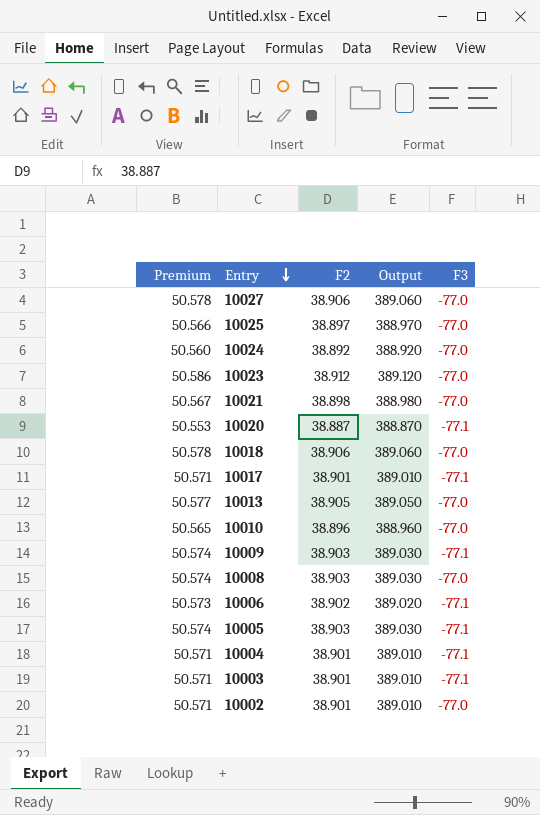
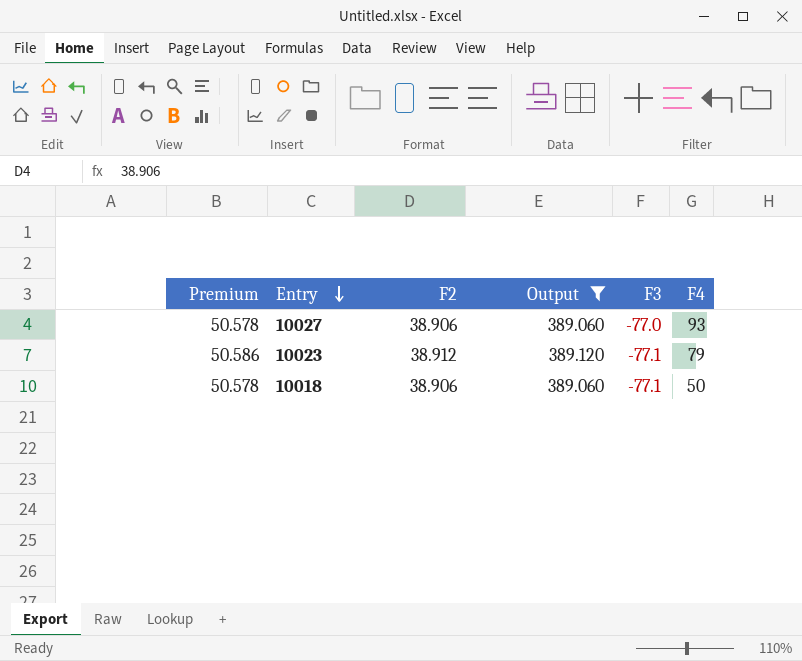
filter: none -> Output >= 389.060
column F4 | position: none -> 6
10023 | F3: -77.0 -> -77.1
10018 | F3: -77.0 -> -77.1

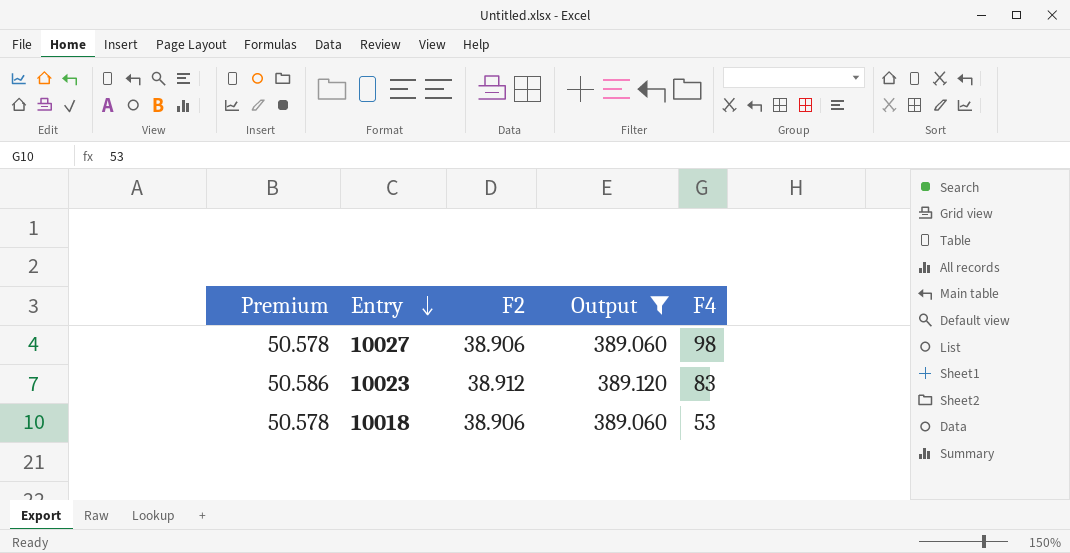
column F3 | position: 5 -> none
10027 | F4: 93 -> 98
10023 | F4: 79 -> 83
10018 | F4: 50 -> 53

